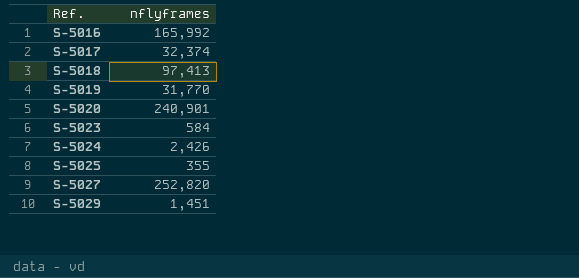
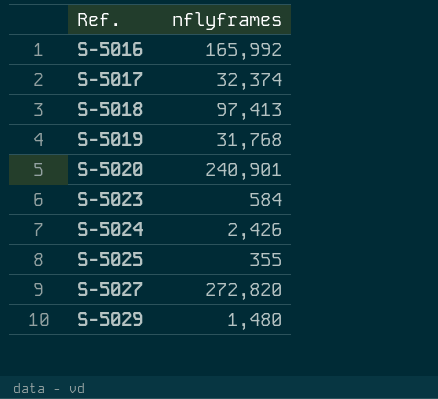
S-5019 | nflyframes: 31,770 -> 31,768
S-5027 | nflyframes: 252,820 -> 272,820
S-5029 | nflyframes: 1,451 -> 1,480

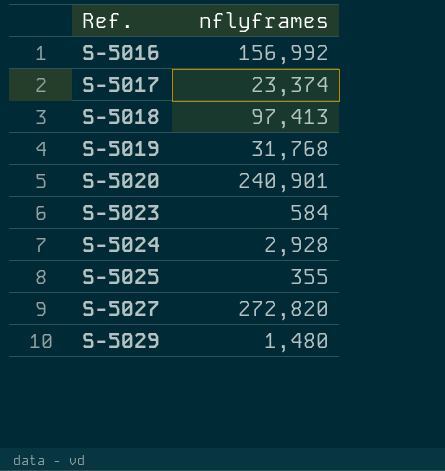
S-5016 | nflyframes: 165,992 -> 156,992
S-5017 | nflyframes: 32,374 -> 23,374
S-5024 | nflyframes: 2,426 -> 2,928

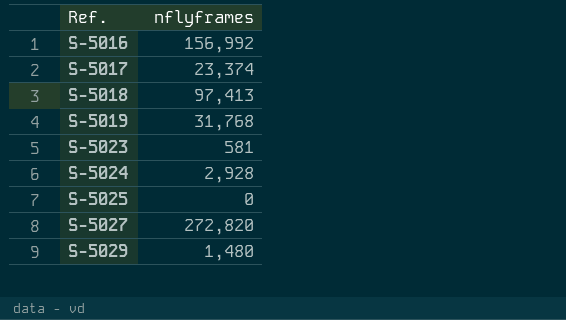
row S-5020: 240,901 -> none
S-5023 | nflyframes: 584 -> 581
S-5025 | nflyframes: 355 -> 0

